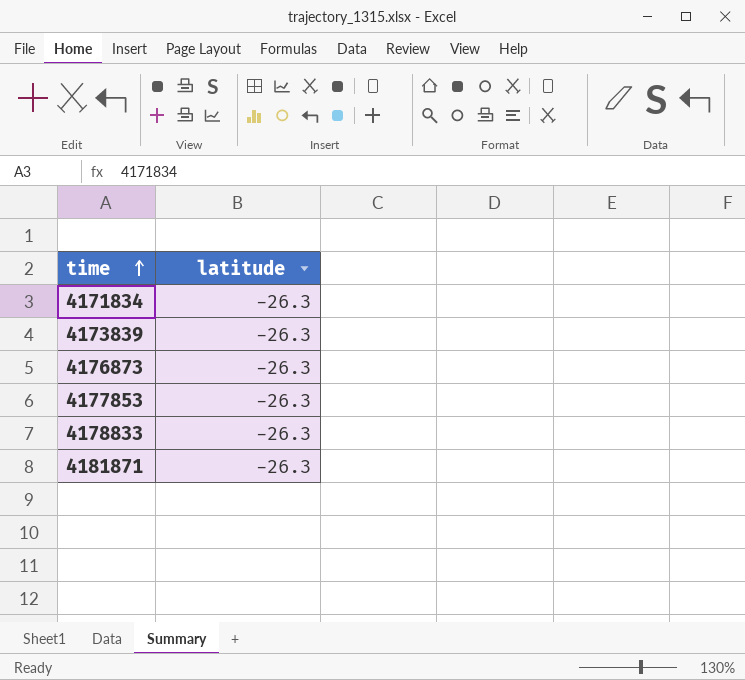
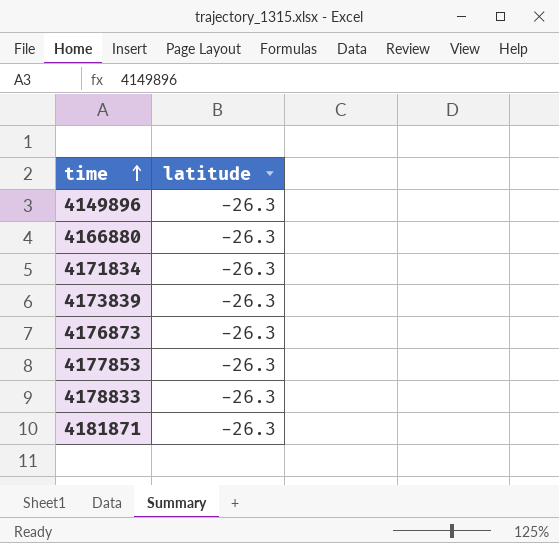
row 4149896: none -> -26.3
row 4166880: none -> -26.3

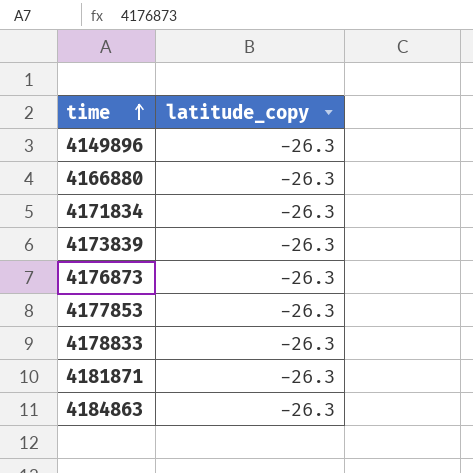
column name: latitude -> latitude_copy
row 4184863: none -> -26.3

